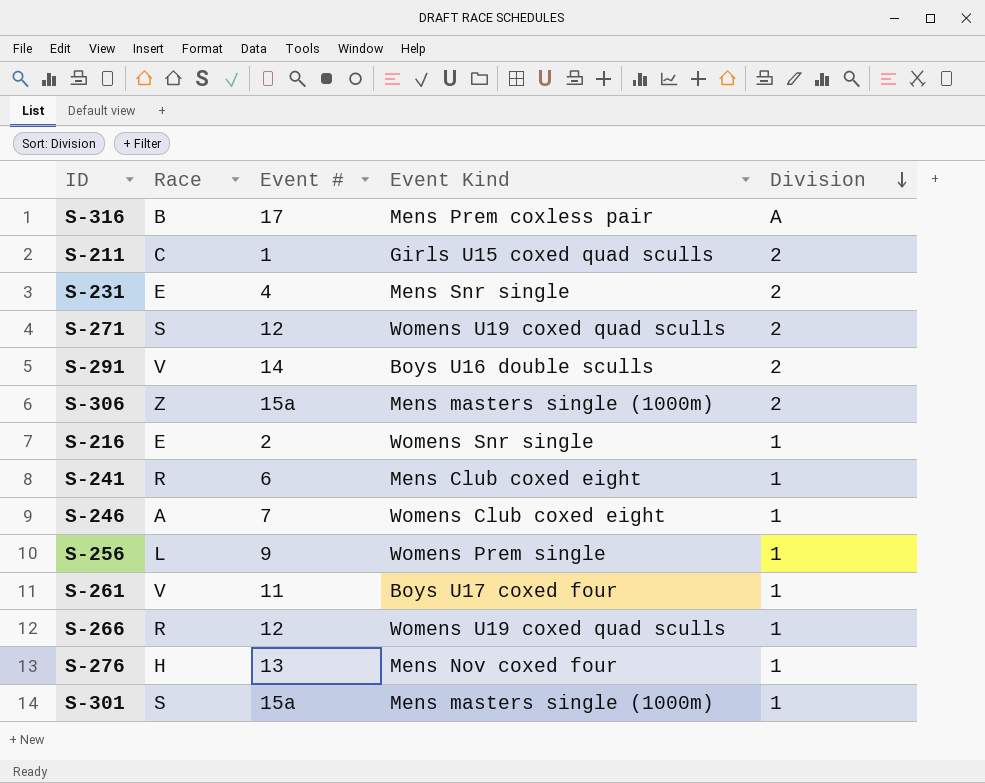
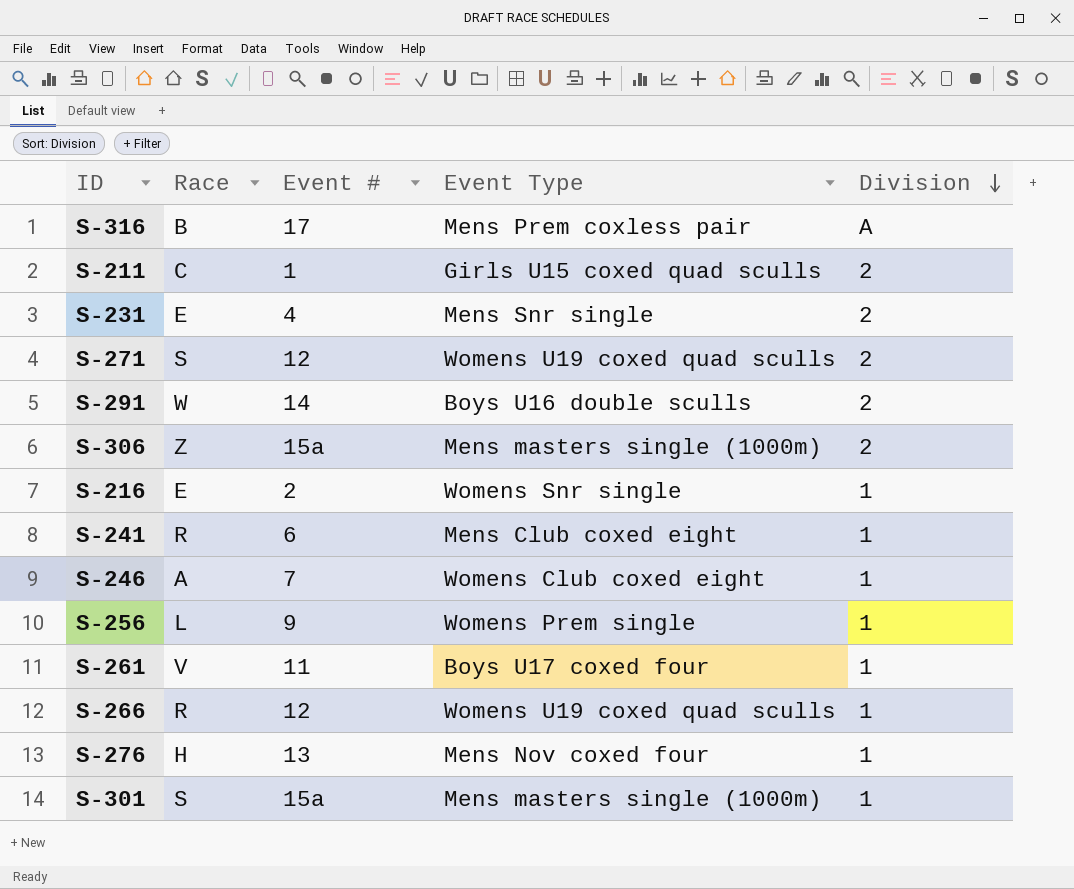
column name: Event Kind -> Event Type
S-291 | Race: V -> W

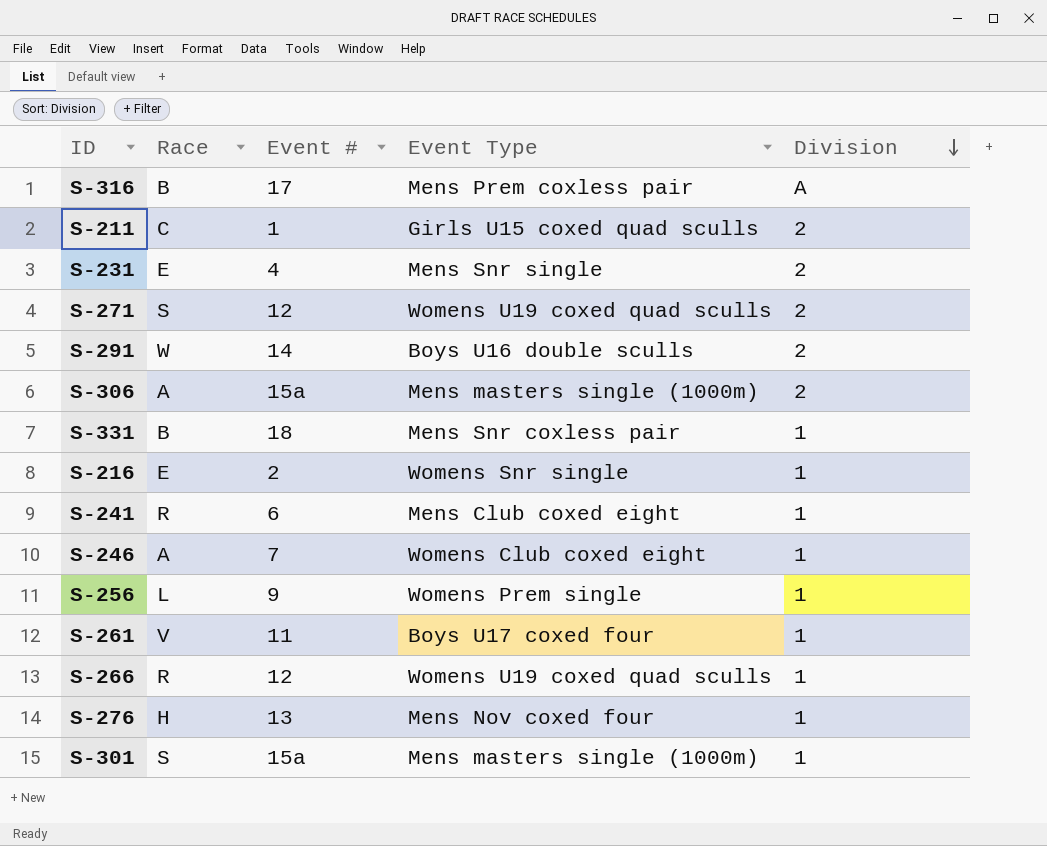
S-306 | Race: Z -> A
row S-331: none -> B | 18 | Mens Snr coxless pair | 1

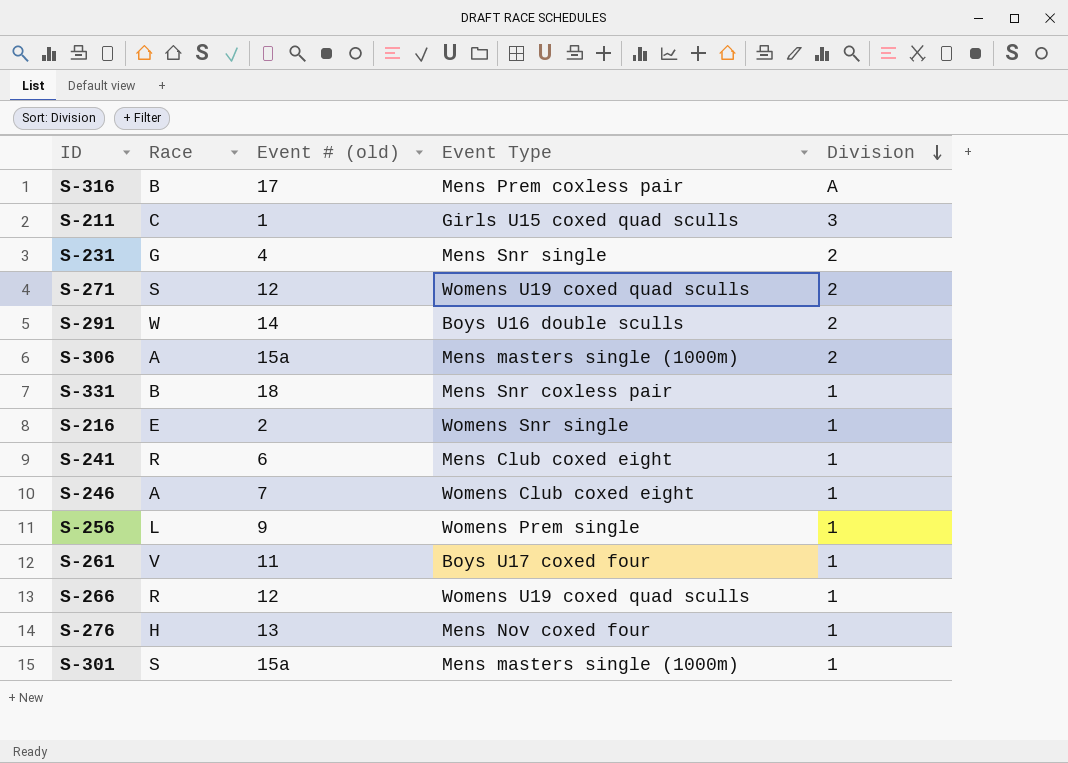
column name: Event # -> Event # (old)
S-211 | Division: 2 -> 3
S-231 | Race: E -> G

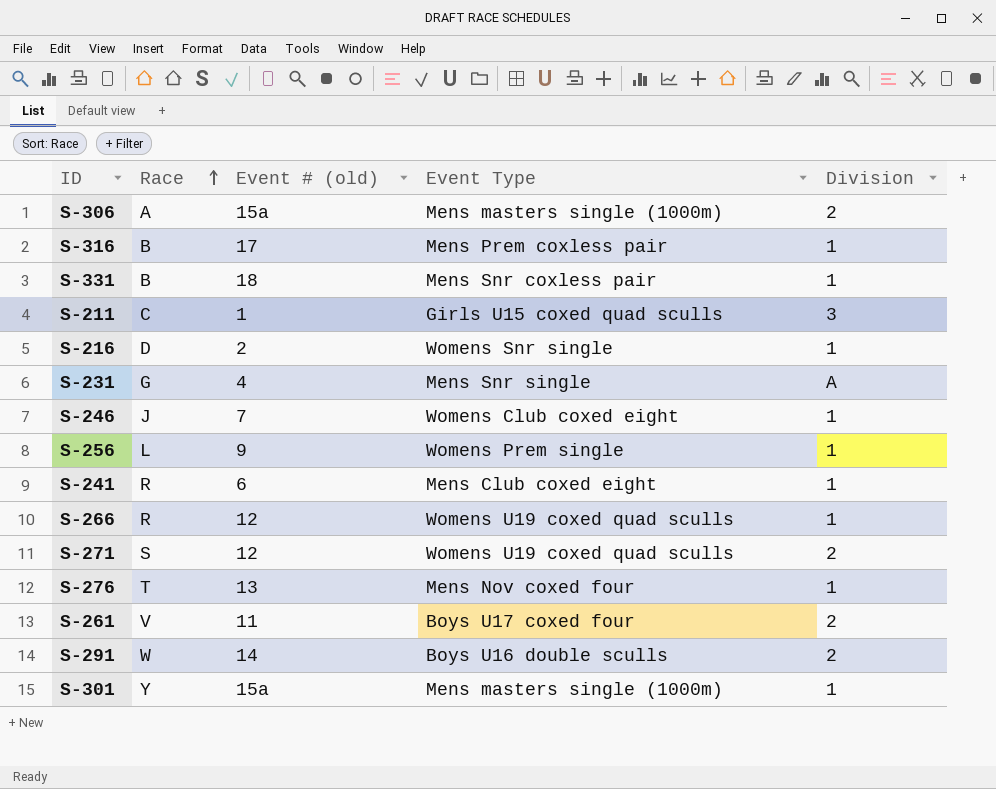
row order: Division descending -> Race ascending
S-316 | Division: A -> 1
S-216 | Race: E -> D
S-231 | Division: 2 -> A
S-246 | Race: A -> J
S-276 | Race: H -> T
S-261 | Division: 1 -> 2
S-301 | Race: S -> Y

